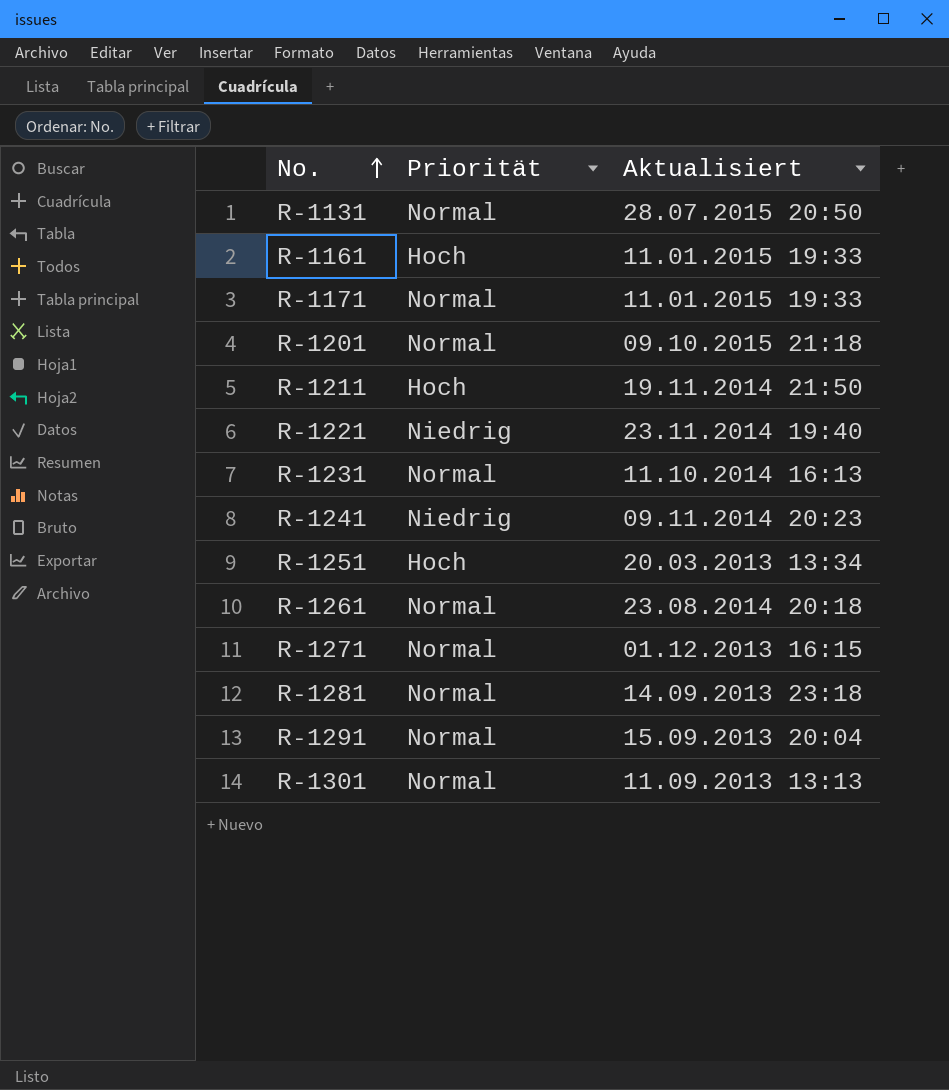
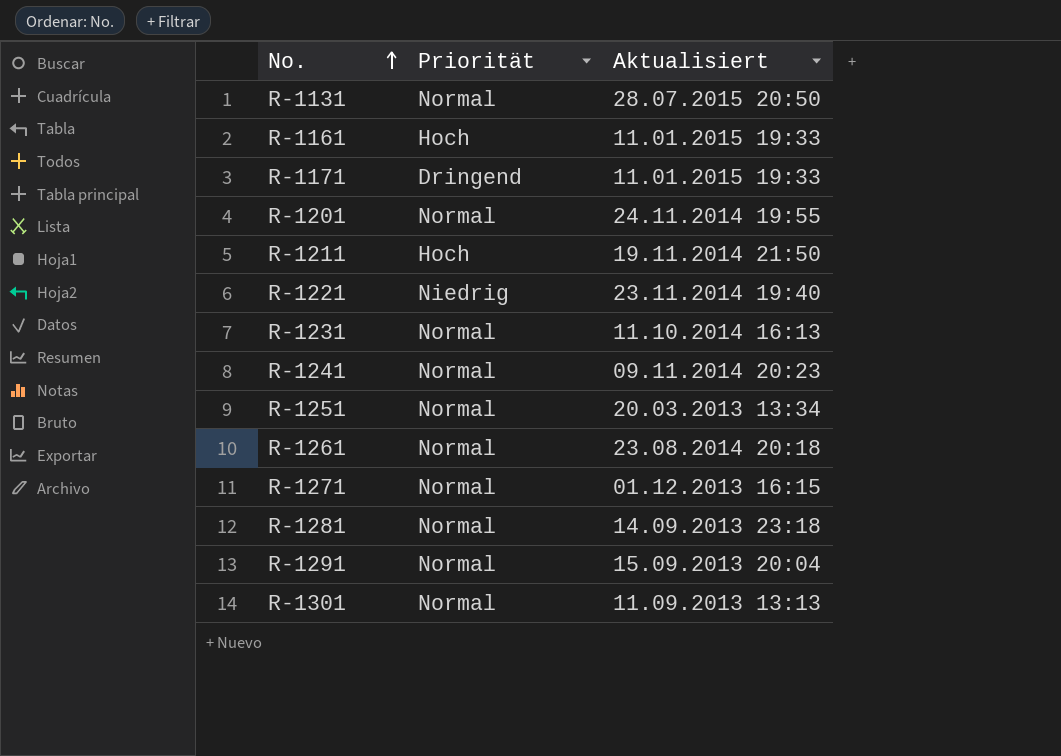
R-1171 | Priorität: Normal -> Dringend
R-1201 | Aktualisiert: 09.10.2015 21:18 -> 24.11.2014 19:55
R-1241 | Priorität: Niedrig -> Normal
R-1251 | Priorität: Hoch -> Normal

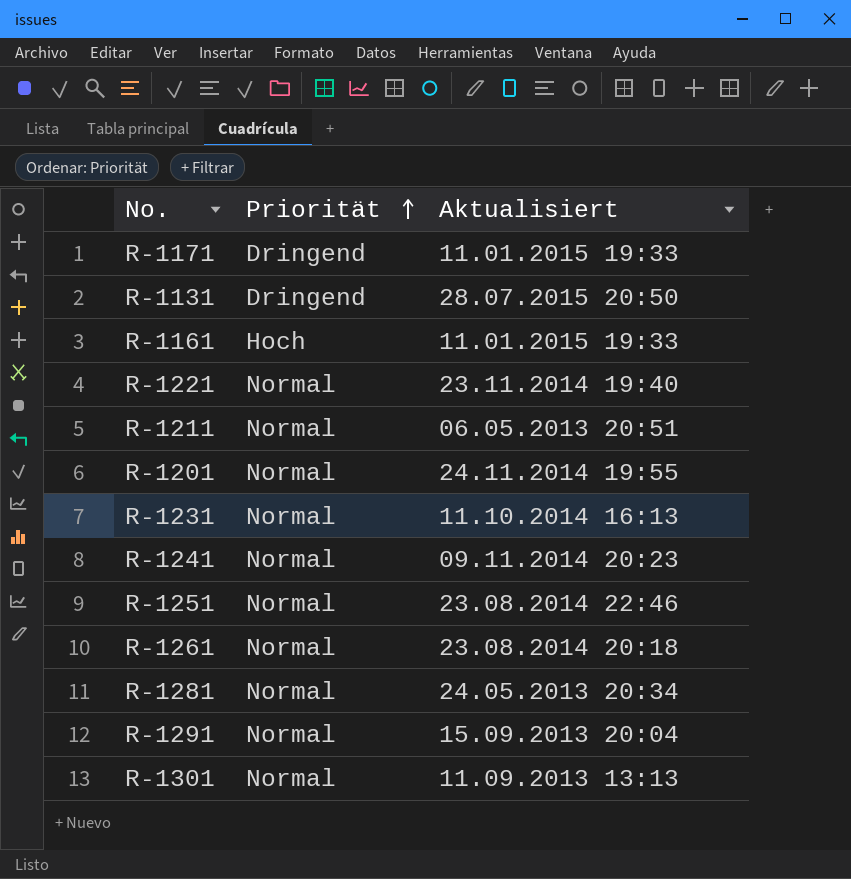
row order: No. ascending -> Priorität ascending
row R-1271: Normal | 01.12.2013 16:15 -> none
R-1131 | Priorität: Normal -> Dringend
R-1221 | Priorität: Niedrig -> Normal
R-1211 | Priorität: Hoch -> Normal
R-1211 | Aktualisiert: 19.11.2014 21:50 -> 06.05.2013 20:51
R-1251 | Aktualisiert: 20.03.2013 13:34 -> 23.08.2014 22:46
R-1281 | Aktualisiert: 14.09.2013 23:18 -> 24.05.2013 20:34

